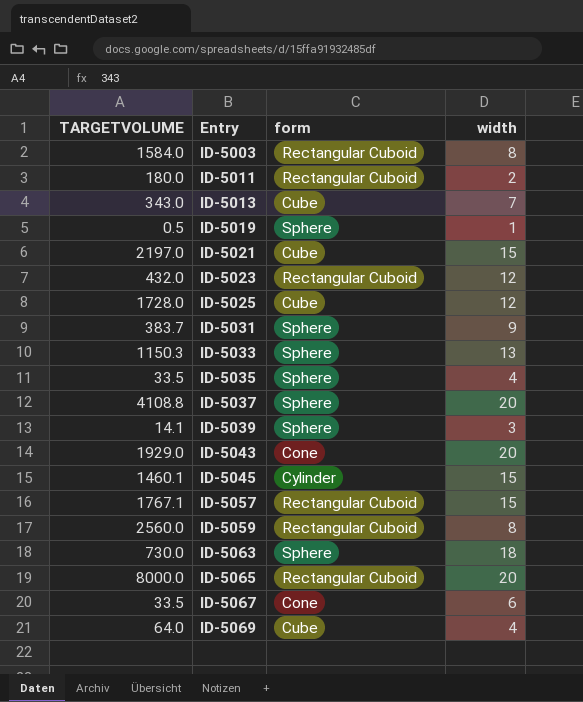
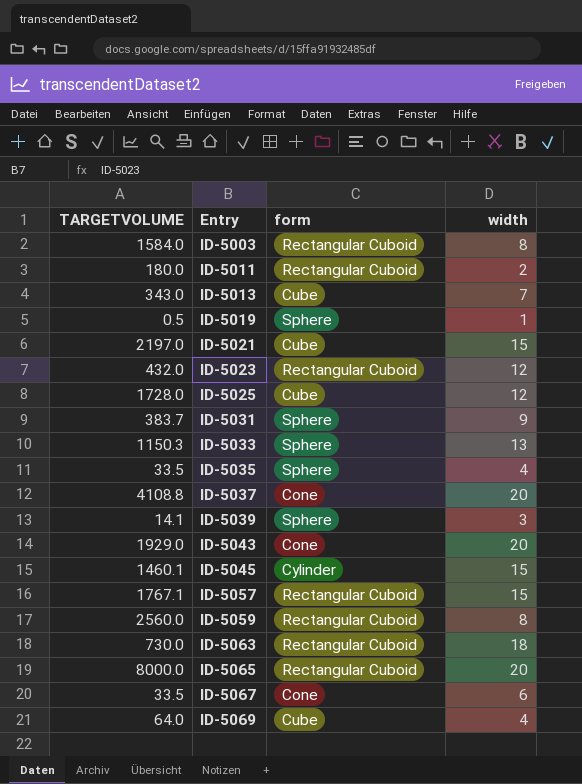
ID-5037 | form: Sphere -> Cone
ID-5063 | form: Sphere -> Rectangular Cuboid

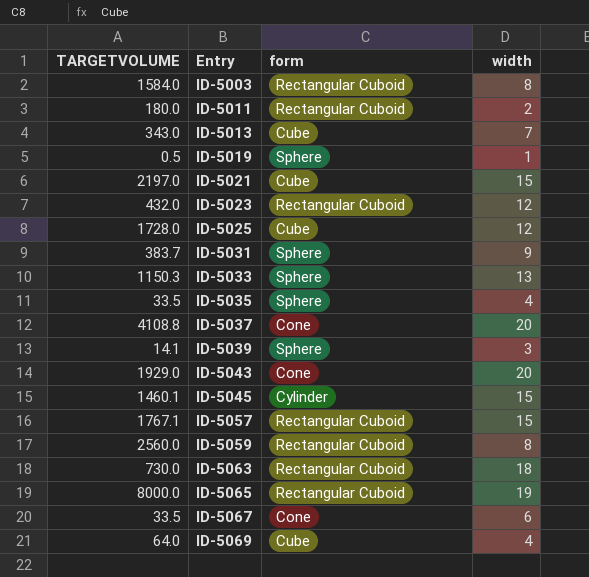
ID-5065 | width: 20 -> 19

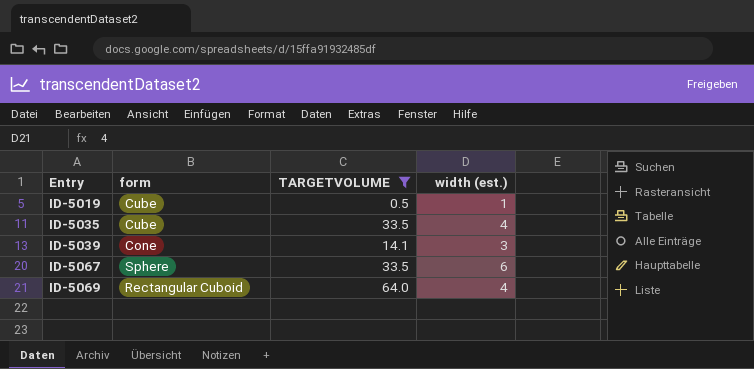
filter: none -> TARGETVOLUME <= 64.0
column TARGETVOLUME | position: 1 -> 3
column name: width -> width (est.)
ID-5019 | form: Sphere -> Cube
ID-5035 | form: Sphere -> Cube
ID-5039 | form: Sphere -> Cone
ID-5067 | form: Cone -> Sphere
ID-5069 | form: Cube -> Rectangular Cuboid

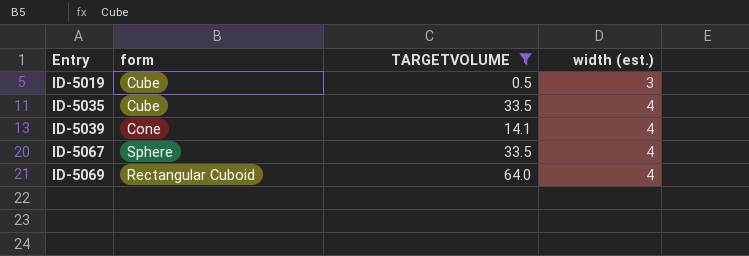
ID-5019 | width (est.): 1 -> 3
ID-5039 | width (est.): 3 -> 4
ID-5067 | width (est.): 6 -> 4

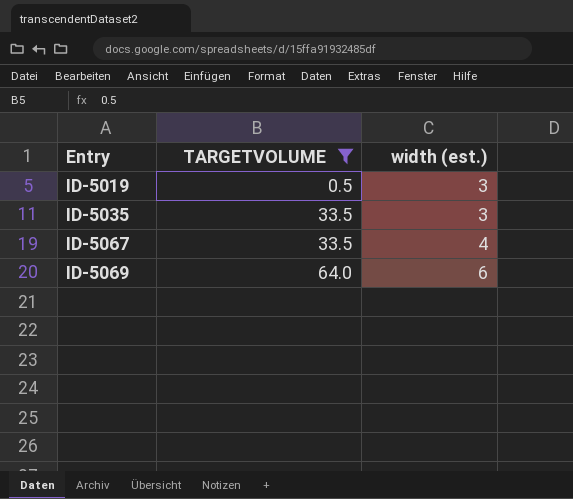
column form | position: 2 -> none
row ID-5039: Cone | 14.1 | 4 -> none
ID-5035 | width (est.): 4 -> 3
ID-5069 | width (est.): 4 -> 6

